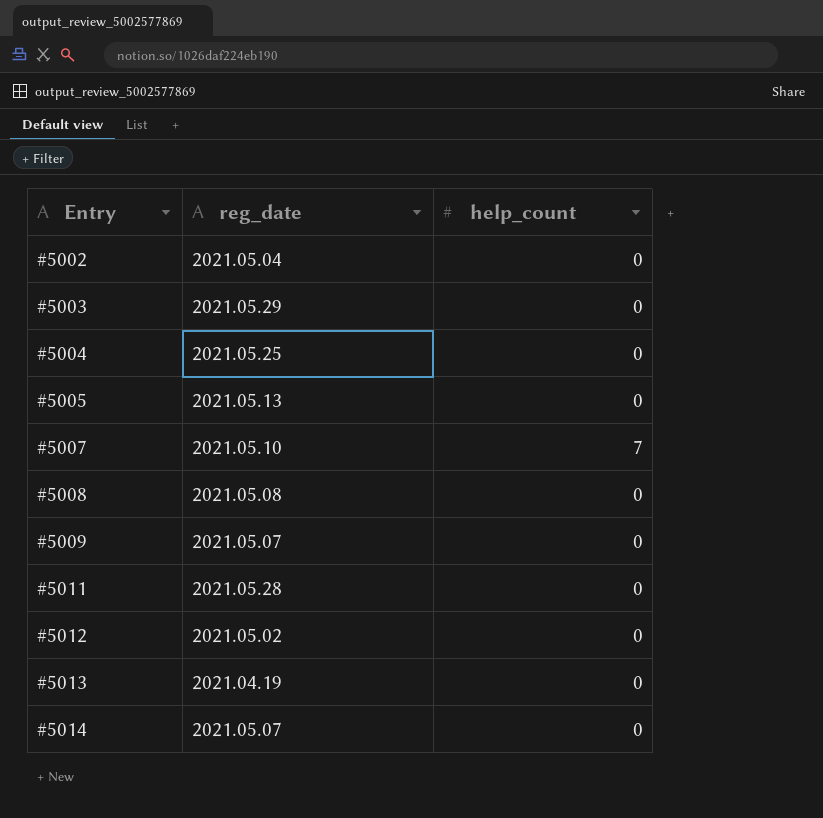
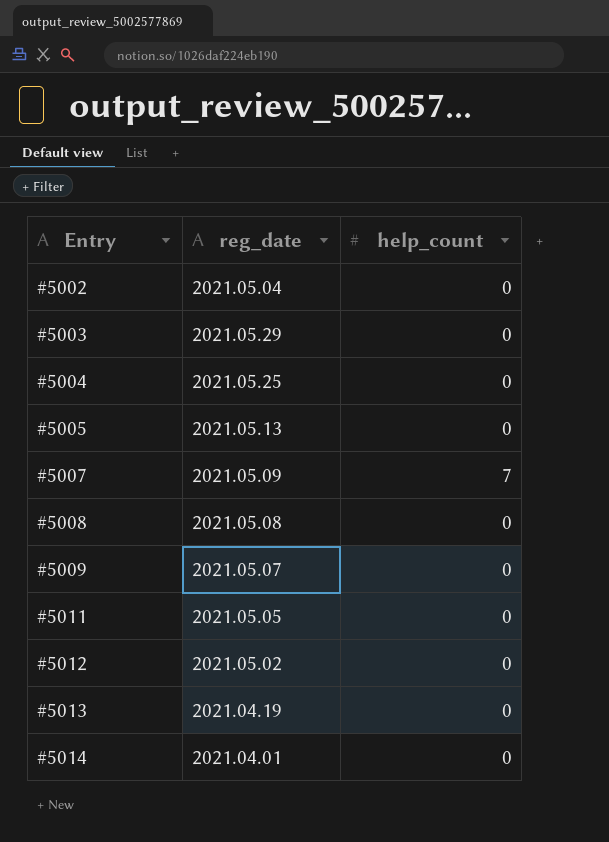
#5007 | reg_date: 2021.05.10 -> 2021.05.09
#5011 | reg_date: 2021.05.28 -> 2021.05.05
#5014 | reg_date: 2021.05.07 -> 2021.04.01

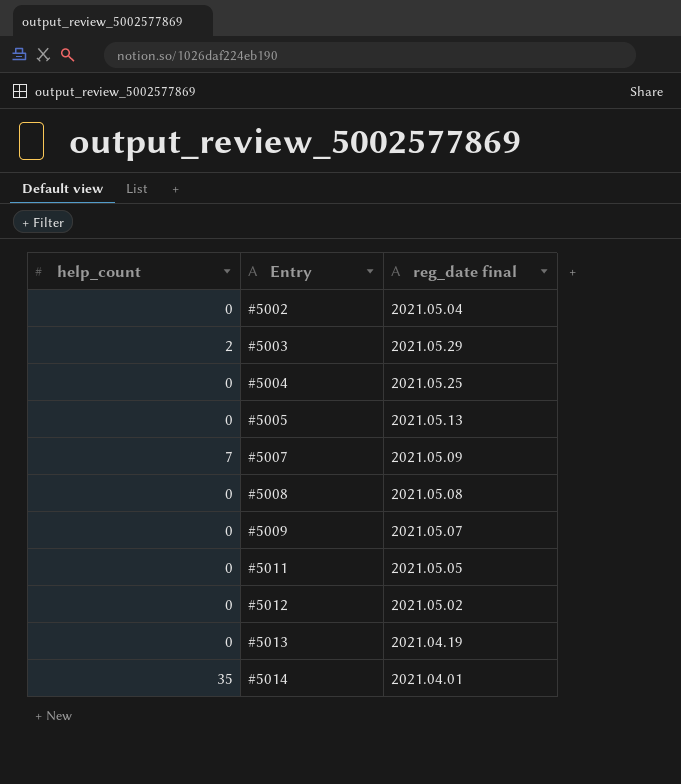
column help_count | position: 3 -> 1
column name: reg_date -> reg_date final
#5003 | help_count: 0 -> 2
#5014 | help_count: 0 -> 35

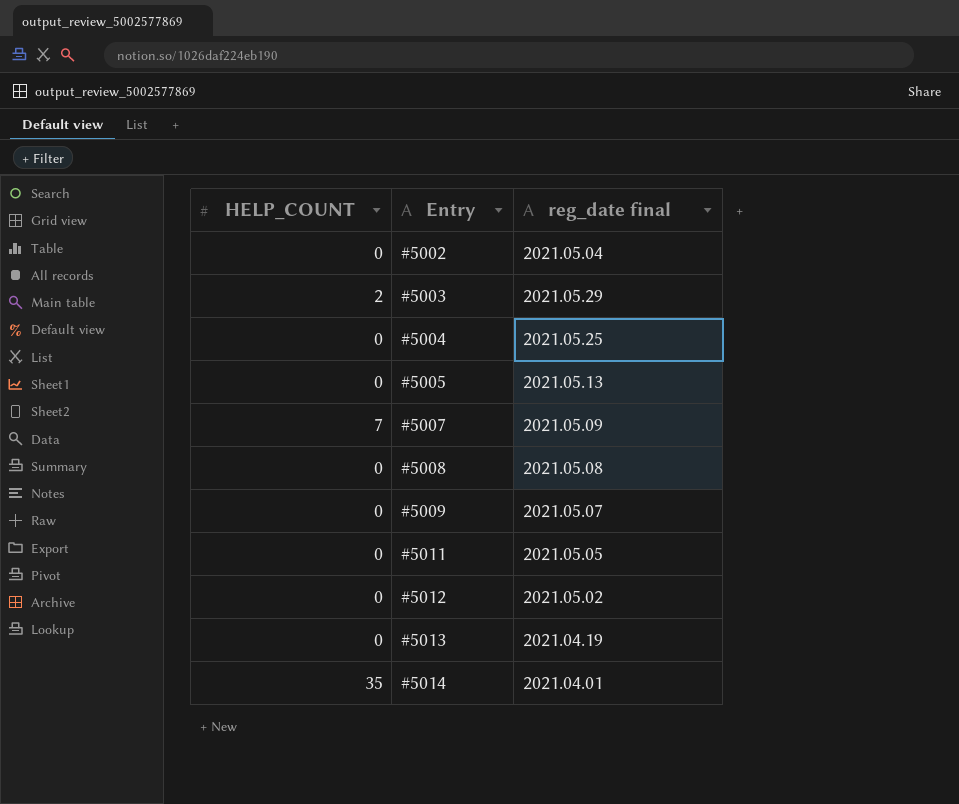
column name: help_count -> HELP_COUNT

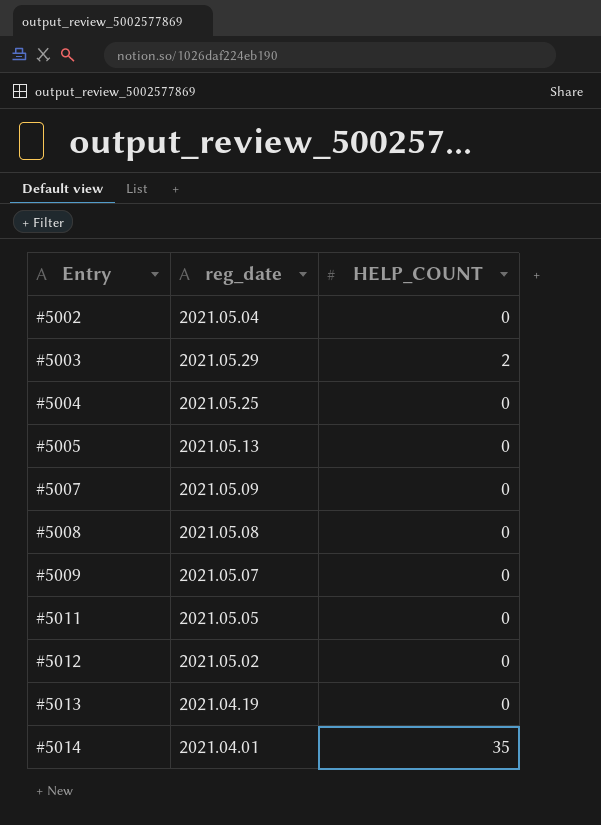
column name: reg_date final -> reg_date
column HELP_COUNT | position: 1 -> 3
#5007 | HELP_COUNT: 7 -> 0

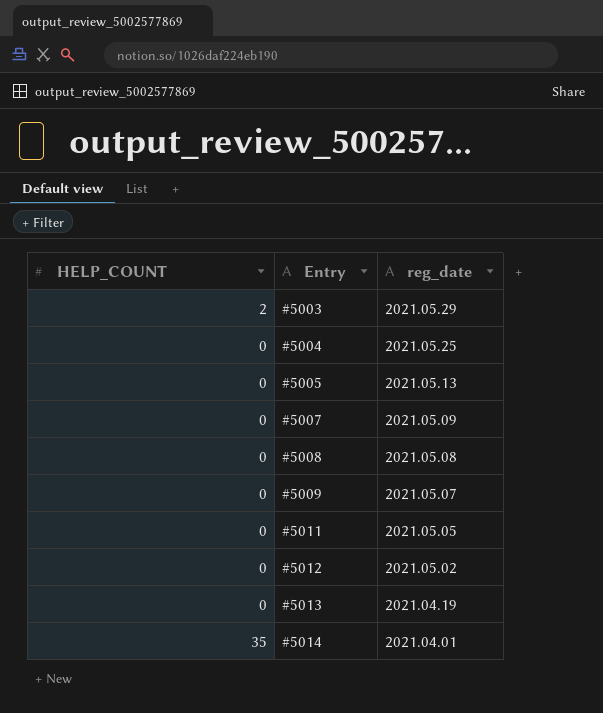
column HELP_COUNT | position: 3 -> 1
row #5002: 2021.05.04 | 0 -> none

